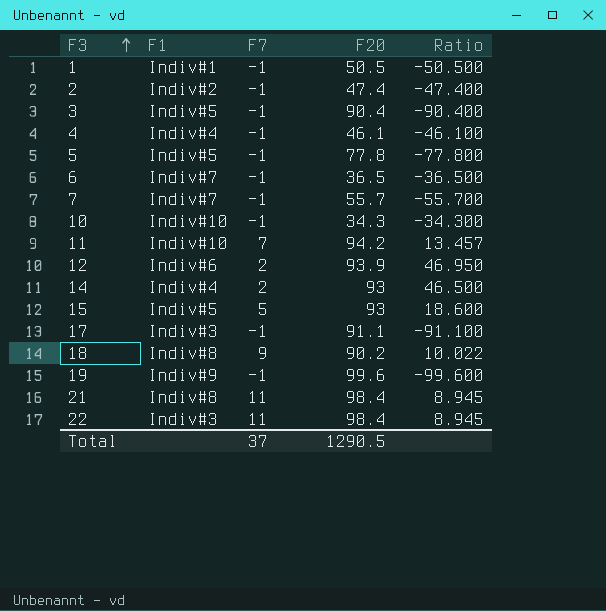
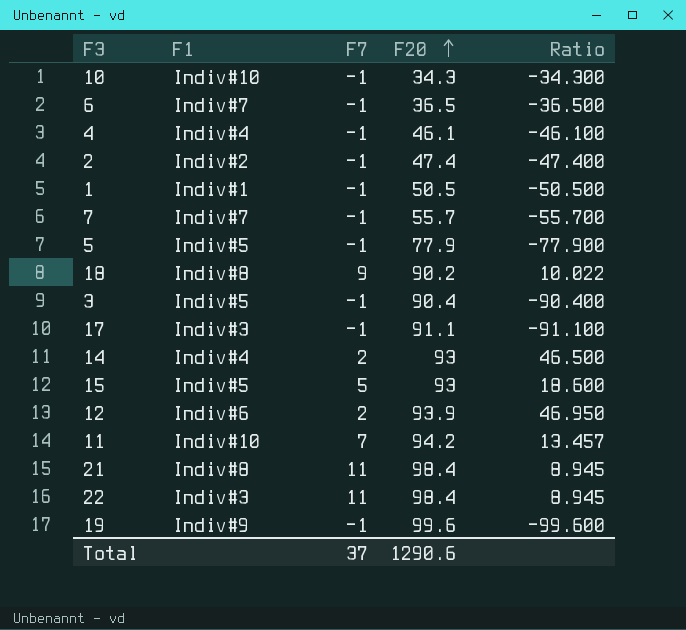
row order: F3 ascending -> F20 ascending
5 | F20: 77.8 -> 77.9
5 | Ratio: -77.800 -> -77.900
Total | F20: 1290.5 -> 1290.6

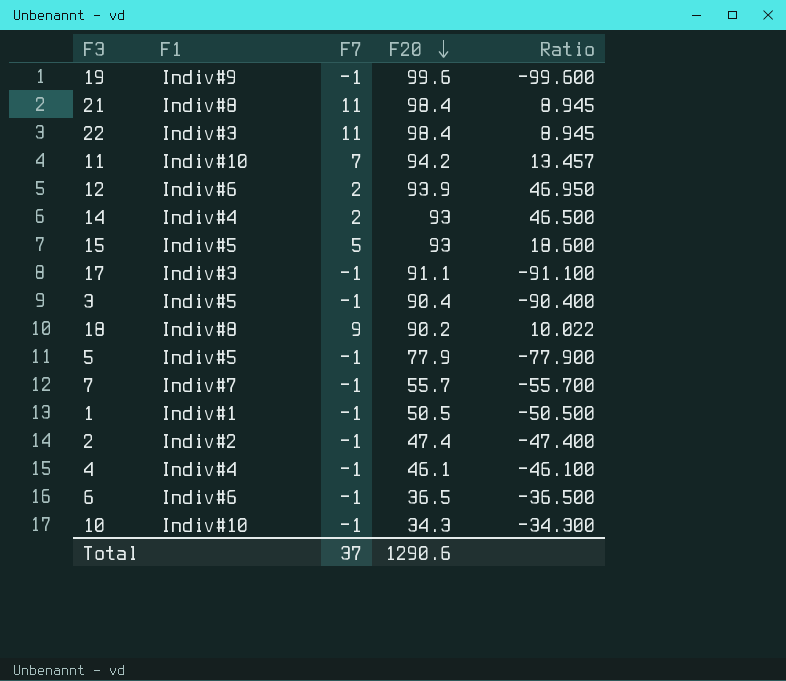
row order: F20 ascending -> F20 descending
6 | F1: Indiv#7 -> Indiv#6

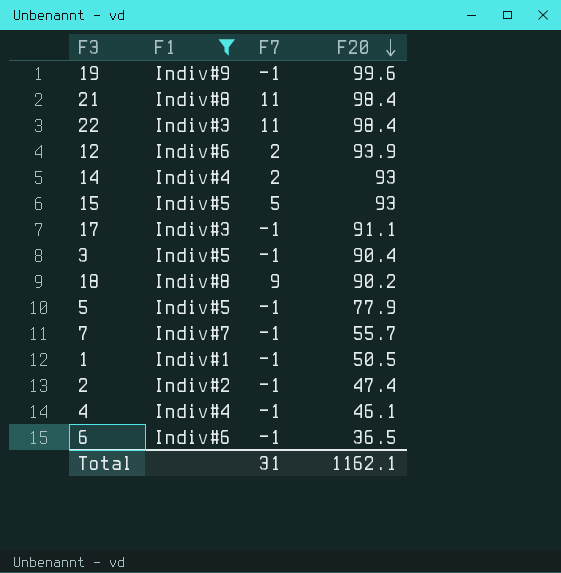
filter: none -> F1 != Indiv#10
column Ratio | formula: [F20] / [F7] -> none
Total | F7: 37 -> 31
Total | F20: 1290.6 -> 1162.1

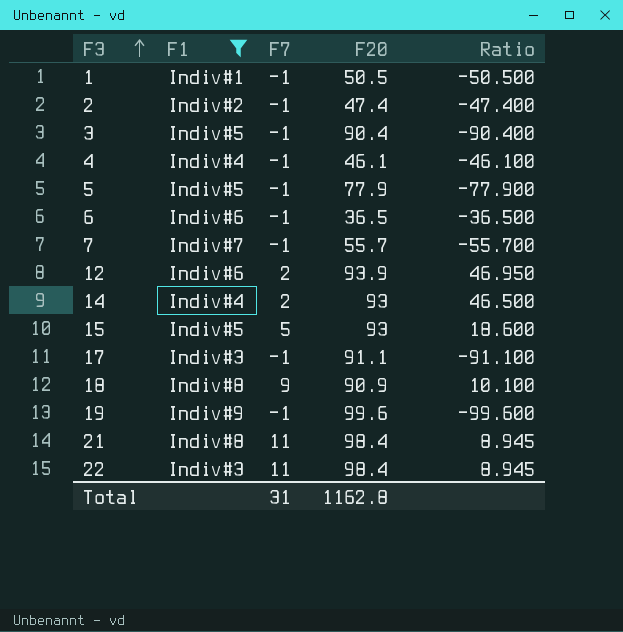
row order: F20 descending -> F3 ascending
column Ratio | formula: none -> [F20] / [F7]
18 | F20: 90.2 -> 90.9
Total | F20: 1162.1 -> 1162.8

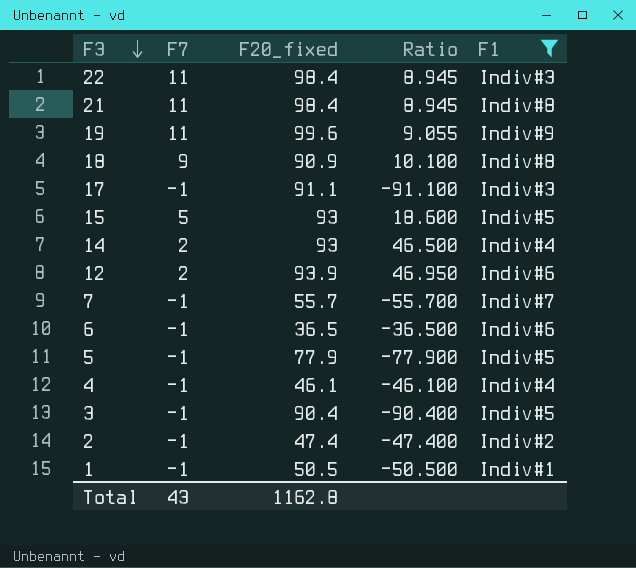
row order: F3 ascending -> F3 descending
column name: F20 -> F20_fixed
column F1 | position: 2 -> 5
19 | F7: -1 -> 11
19 | Ratio: -99.600 -> 9.055
Total | F7: 31 -> 43

